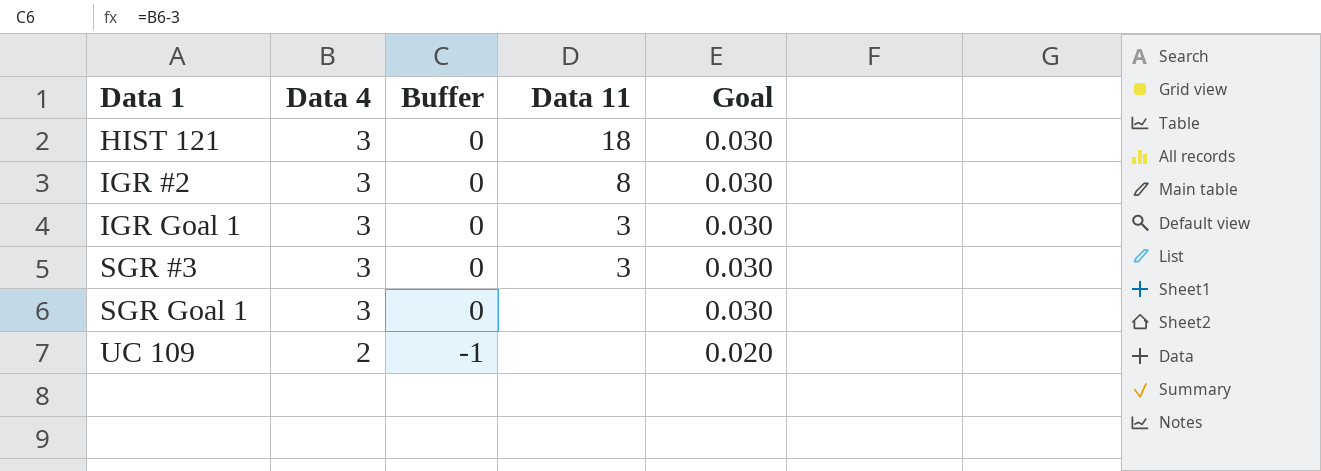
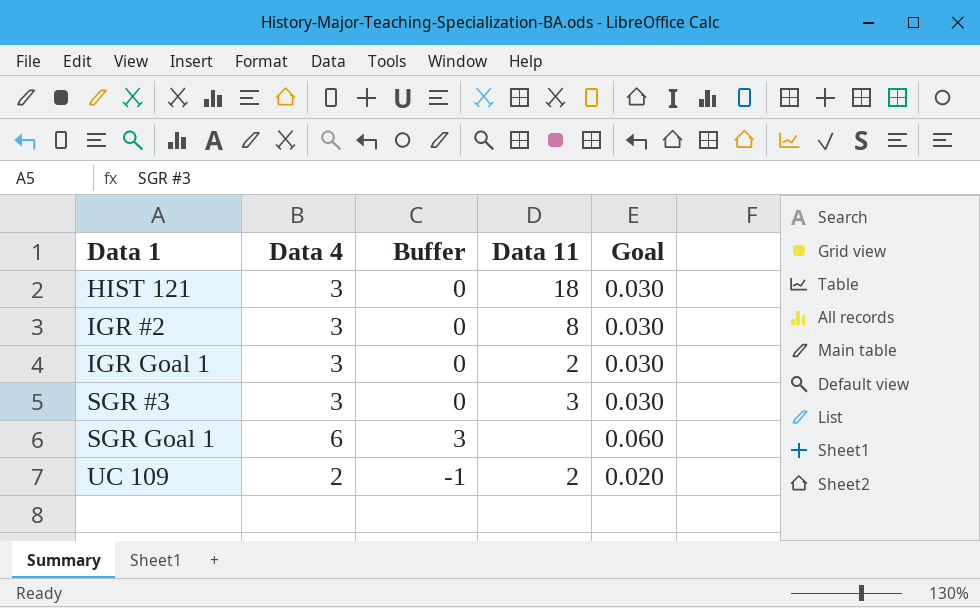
IGR Goal 1 | Data 11: 3 -> 2
SGR Goal 1 | Data 4: 3 -> 6
SGR Goal 1 | Buffer: 0 -> 3
SGR Goal 1 | Goal: 0.030 -> 0.060
UC 109 | Data 11: none -> 2

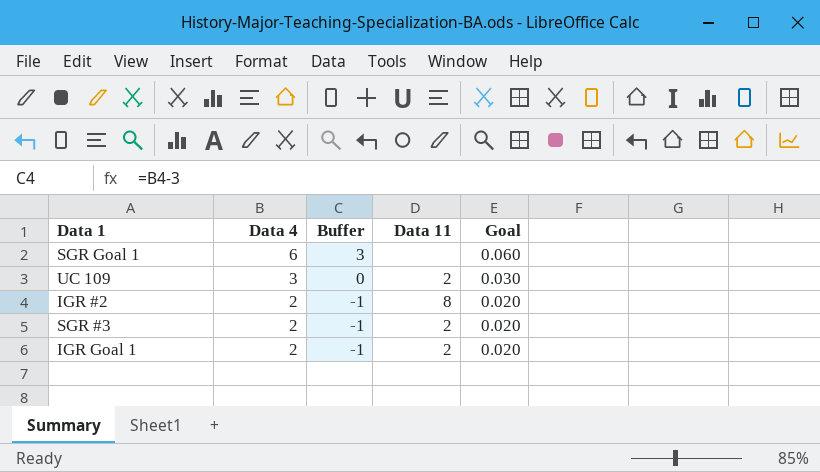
row order: Data 1 ascending -> Data 4 descending
row HIST 121: 3 | 0 | 18 | 0.030 -> none
UC 109 | Data 4: 2 -> 3
UC 109 | Buffer: -1 -> 0
UC 109 | Goal: 0.020 -> 0.030
IGR #2 | Data 4: 3 -> 2
IGR #2 | Buffer: 0 -> -1
IGR #2 | Goal: 0.030 -> 0.020
SGR #3 | Data 4: 3 -> 2
SGR #3 | Buffer: 0 -> -1
SGR #3 | Data 11: 3 -> 2
SGR #3 | Goal: 0.030 -> 0.020
IGR Goal 1 | Data 4: 3 -> 2
IGR Goal 1 | Buffer: 0 -> -1
IGR Goal 1 | Goal: 0.030 -> 0.020

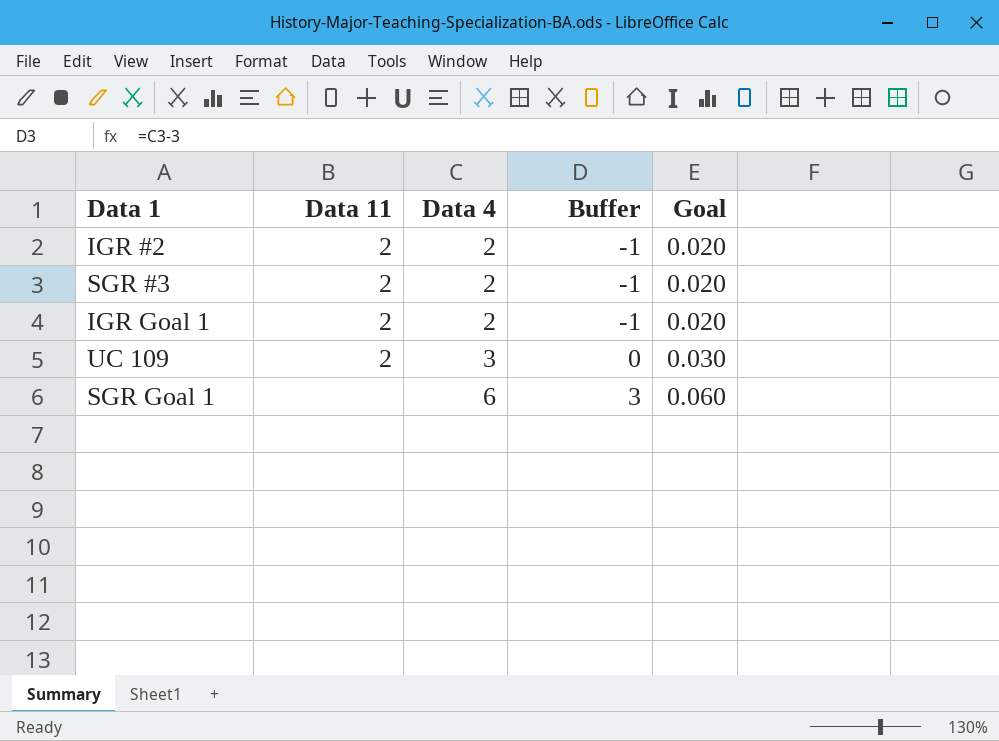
row order: Data 4 descending -> Data 4 ascending
column Data 11 | position: 4 -> 2
IGR #2 | Data 11: 8 -> 2

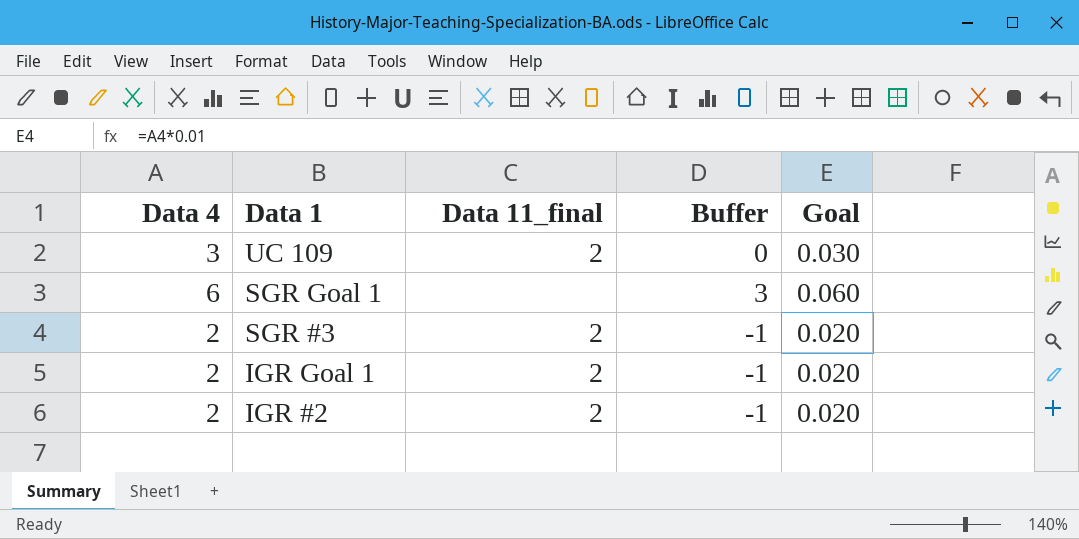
row order: Data 4 ascending -> Data 1 descending
column Data 4 | position: 3 -> 1
column name: Data 11 -> Data 11_final

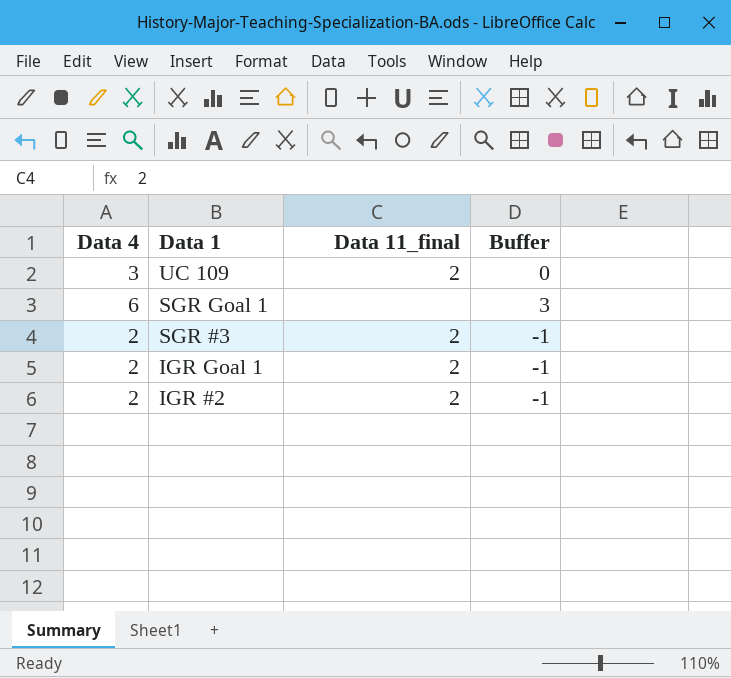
column Goal | formula: [Data 4] * 0.01 -> none

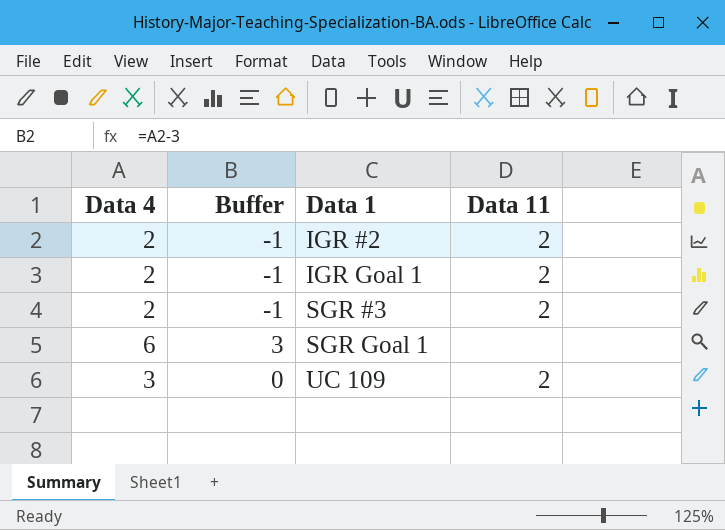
row order: Data 1 descending -> Data 1 ascending
column Buffer | position: 4 -> 2
column name: Data 11_final -> Data 11

